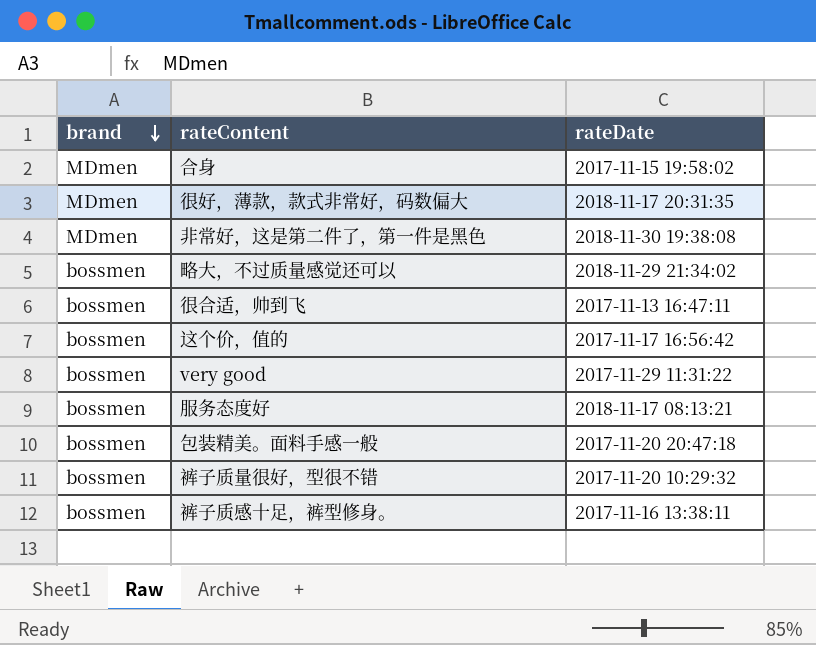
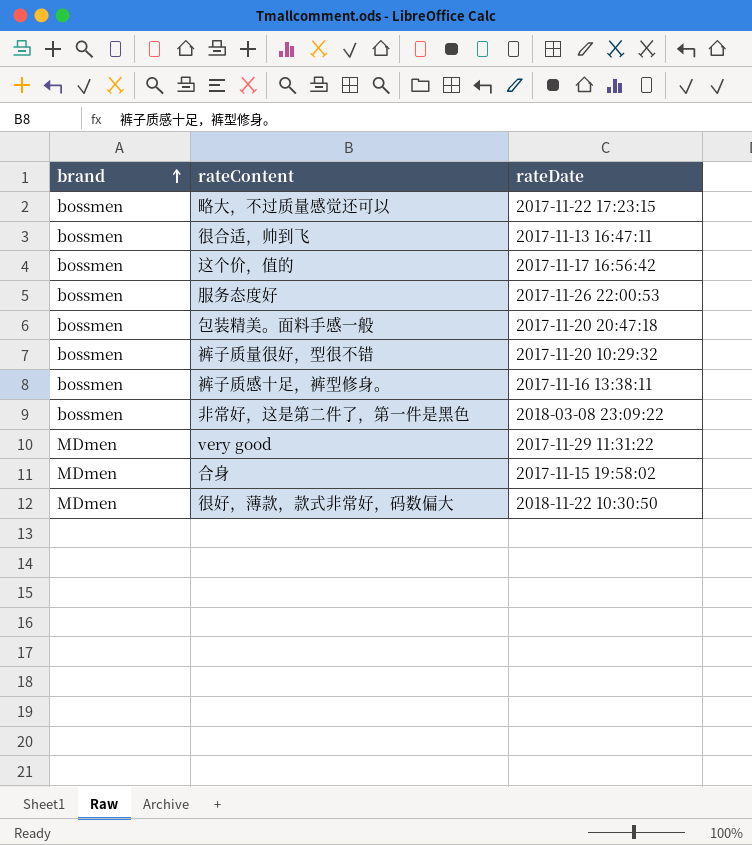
row order: brand descending -> brand ascending
略大，不过质量感觉还可以 | rateDate: 2018-11-29 21:34:02 -> 2017-11-22 17:23:15
服务态度好 | rateDate: 2018-11-17 08:13:21 -> 2017-11-26 22:00:53
非常好，这是第二件了，第一件是黑色 | brand: MDmen -> bossmen
非常好，这是第二件了，第一件是黑色 | rateDate: 2018-11-30 19:38:08 -> 2018-03-08 23:09:22
very good | brand: bossmen -> MDmen
很好，薄款，款式非常好，码数偏大 | rateDate: 2018-11-17 20:31:35 -> 2018-11-22 10:30:50

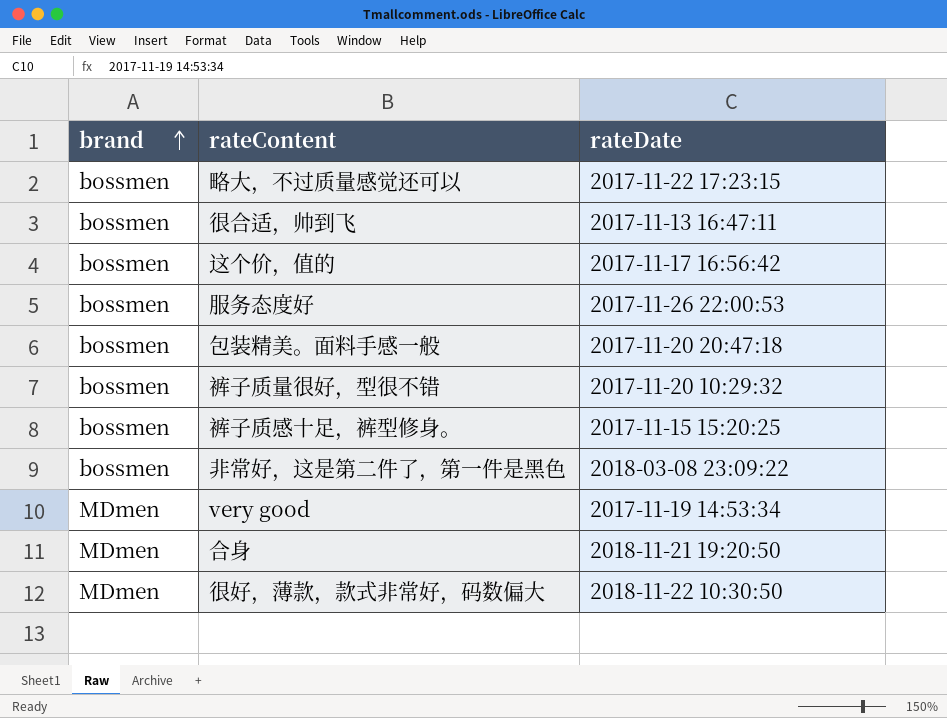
裤子质感十足，裤型修身。 | rateDate: 2017-11-16 13:38:11 -> 2017-11-15 15:20:25
very good | rateDate: 2017-11-29 11:31:22 -> 2017-11-19 14:53:34
合身 | rateDate: 2017-11-15 19:58:02 -> 2018-11-21 19:20:50

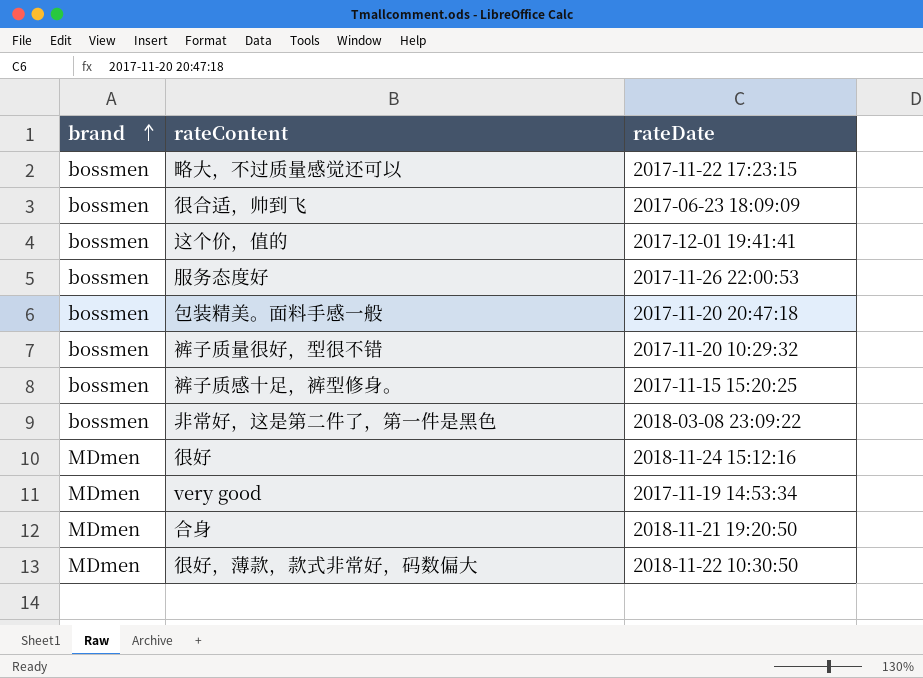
很合适，帅到飞 | rateDate: 2017-11-13 16:47:11 -> 2017-06-23 18:09:09
这个价，值的 | rateDate: 2017-11-17 16:56:42 -> 2017-12-01 19:41:41
row 很好: none -> MDmen | 2018-11-24 15:12:16

